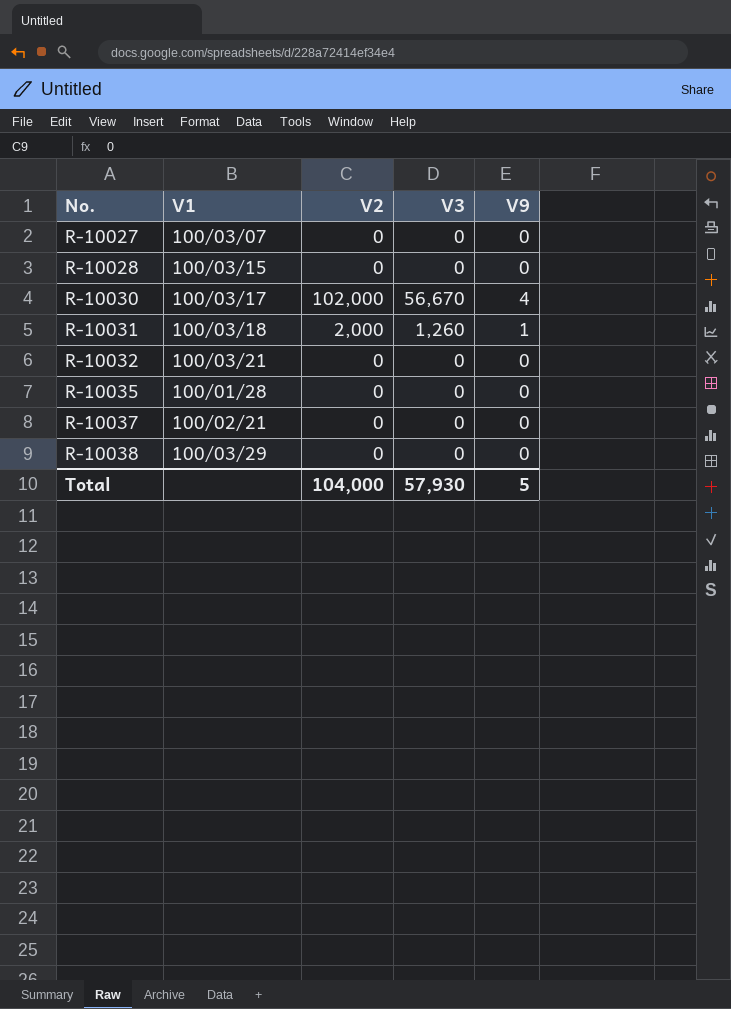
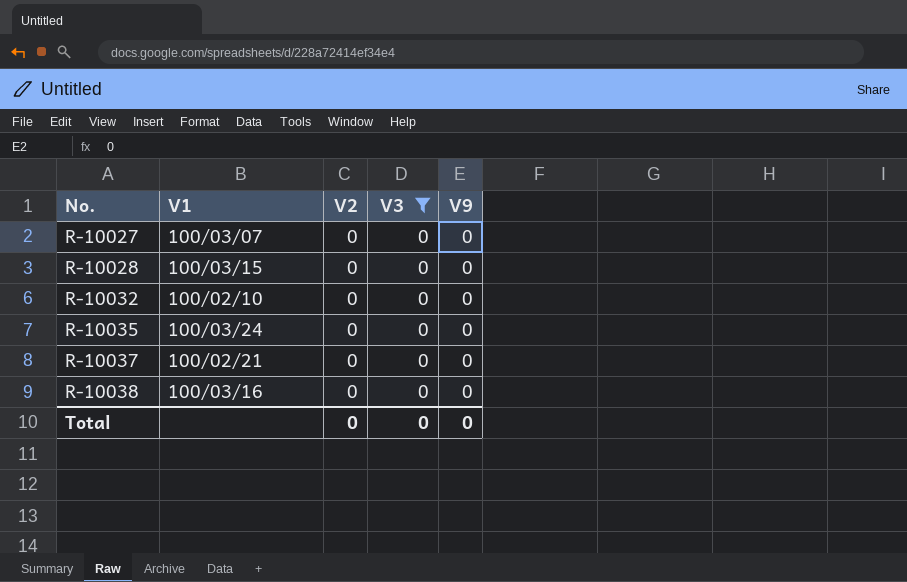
filter: none -> V3 = 0
R-10032 | V1: 100/03/21 -> 100/02/10
R-10035 | V1: 100/01/28 -> 100/03/24
R-10038 | V1: 100/03/29 -> 100/03/16
Total | V2: 104,000 -> 0
Total | V3: 57,930 -> 0
Total | V9: 5 -> 0

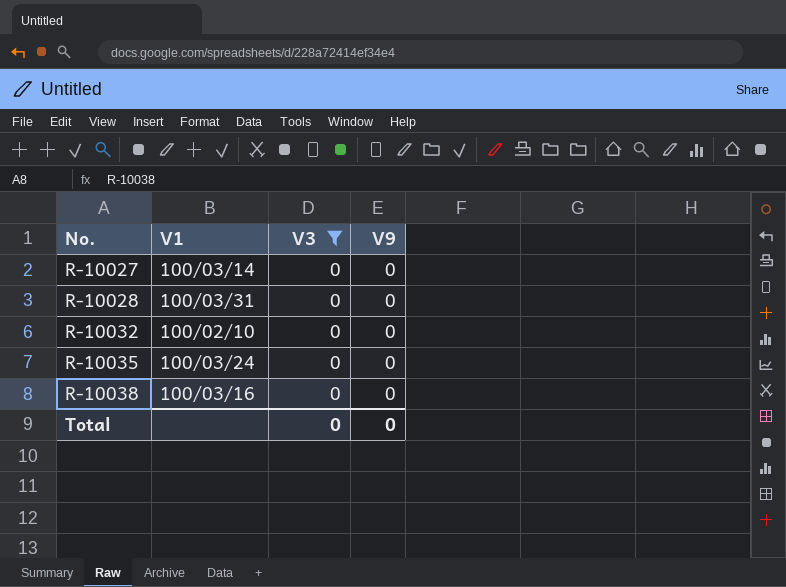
column V2 | position: 3 -> none
row R-10037: 100/02/21 | 0 | 0 | 0 -> none
R-10027 | V1: 100/03/07 -> 100/03/14
R-10028 | V1: 100/03/15 -> 100/03/31

